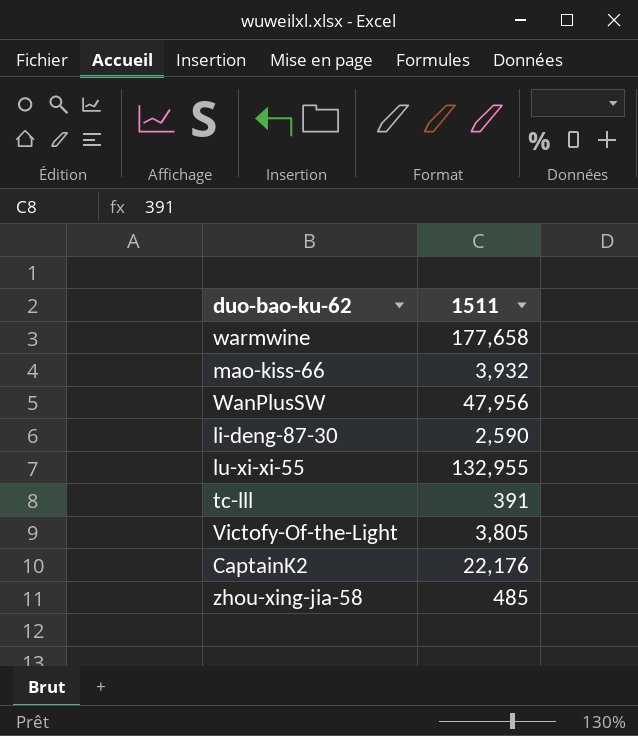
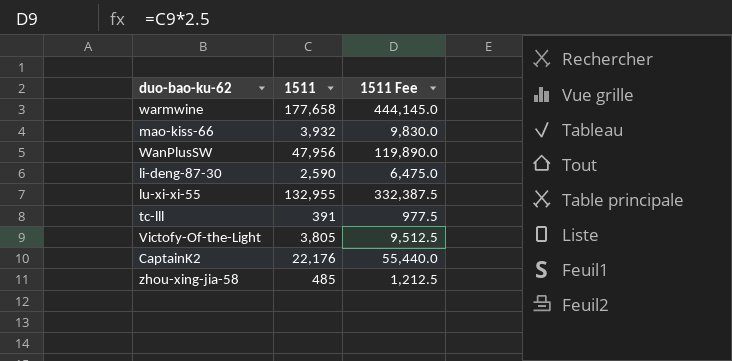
column 1511 Fee | formula: none -> [1511] * 2.5

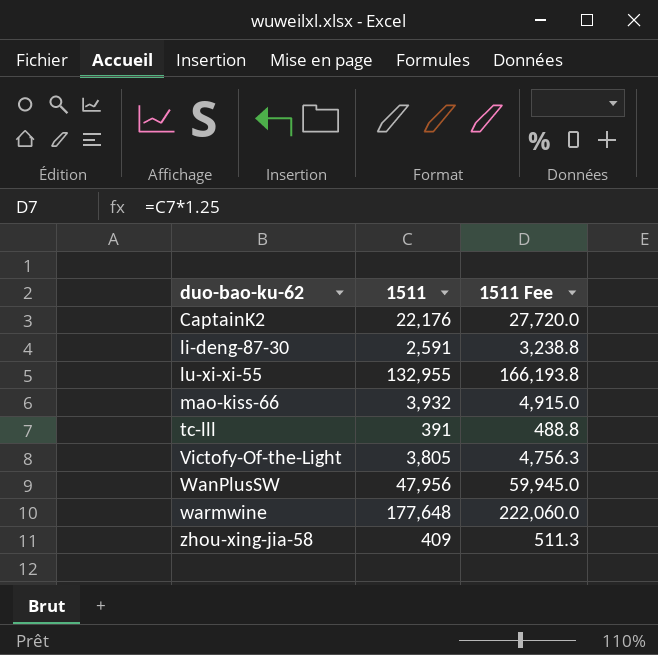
row order: none -> duo-bao-ku-62 ascending
column 1511 Fee | formula: [1511] * 2.5 -> [1511] * 1.25
li-deng-87-30 | 1511: 2,590 -> 2,591
warmwine | 1511: 177,658 -> 177,648
zhou-xing-jia-58 | 1511: 485 -> 409

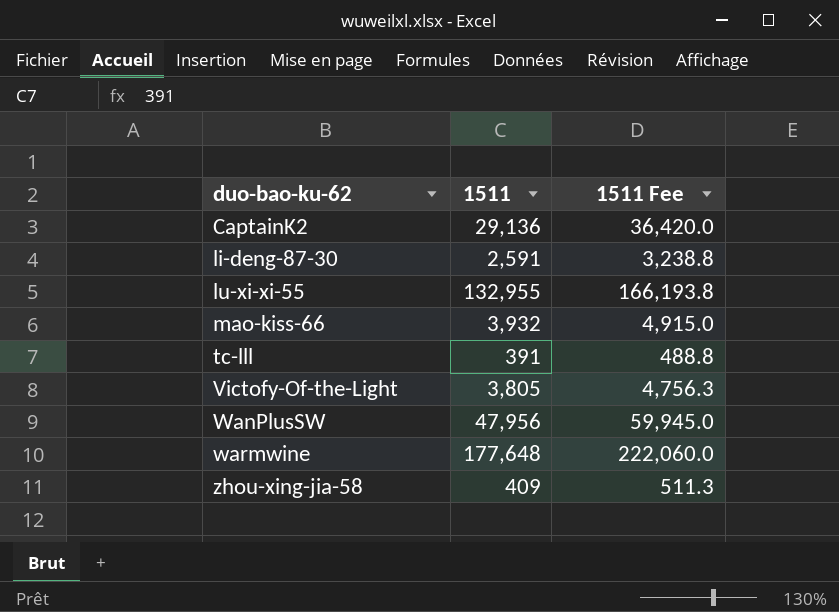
CaptainK2 | 1511: 22,176 -> 29,136
CaptainK2 | 1511 Fee: 27,720.0 -> 36,420.0

